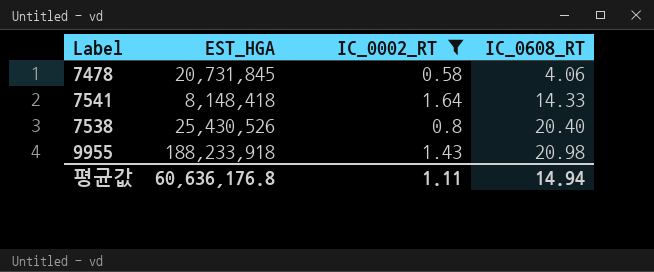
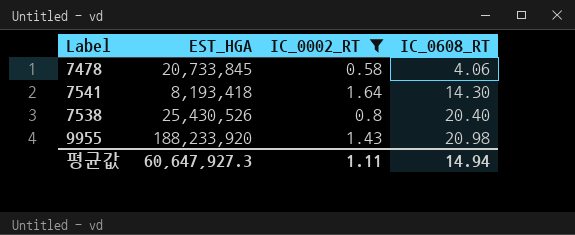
7478 | EST_HGA: 20,731,845 -> 20,733,845
7541 | EST_HGA: 8,148,418 -> 8,193,418
7541 | IC_0608_RT: 14.33 -> 14.30
9955 | EST_HGA: 188,233,918 -> 188,233,920
평균값 | EST_HGA: 60,636,176.8 -> 60,647,927.3

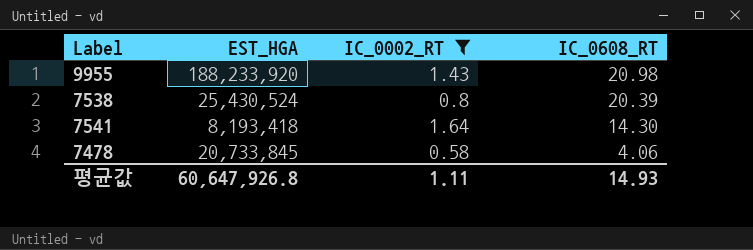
row order: IC_0608_RT ascending -> IC_0608_RT descending
7538 | EST_HGA: 25,430,526 -> 25,430,524
7538 | IC_0608_RT: 20.40 -> 20.39
평균값 | EST_HGA: 60,647,927.3 -> 60,647,926.8
평균값 | IC_0608_RT: 14.94 -> 14.93

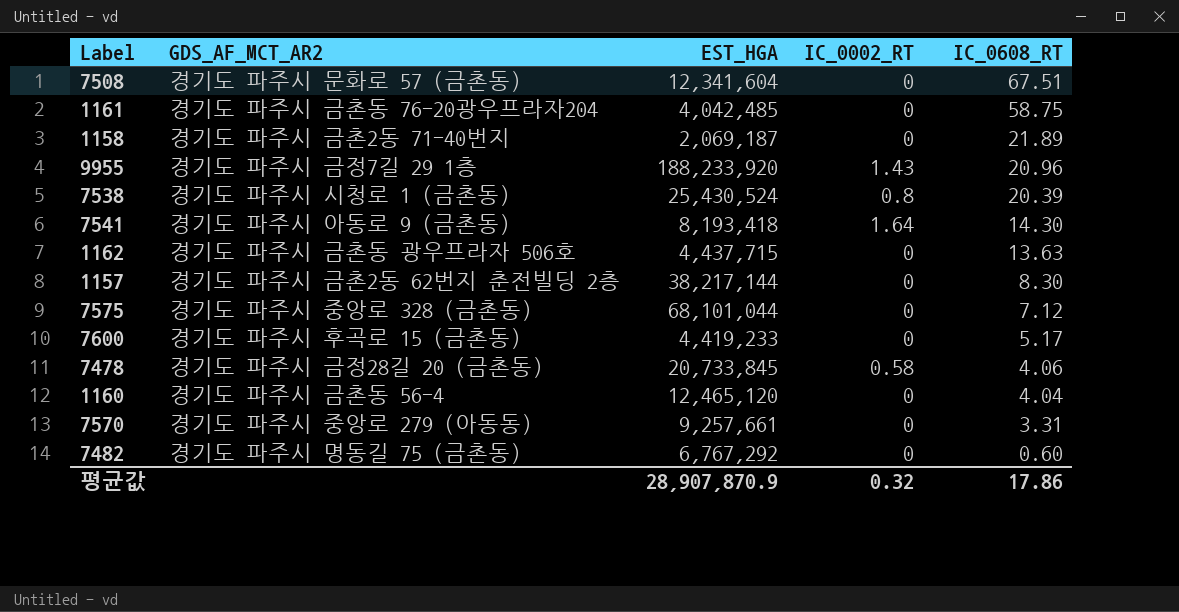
filter: IC_0002_RT != 0 -> none
column GDS_AF_MCT_AR2 | position: none -> 2
9955 | IC_0608_RT: 20.98 -> 20.96
평균값 | EST_HGA: 60,647,926.8 -> 28,907,870.9
평균값 | IC_0002_RT: 1.11 -> 0.32
평균값 | IC_0608_RT: 14.93 -> 17.86

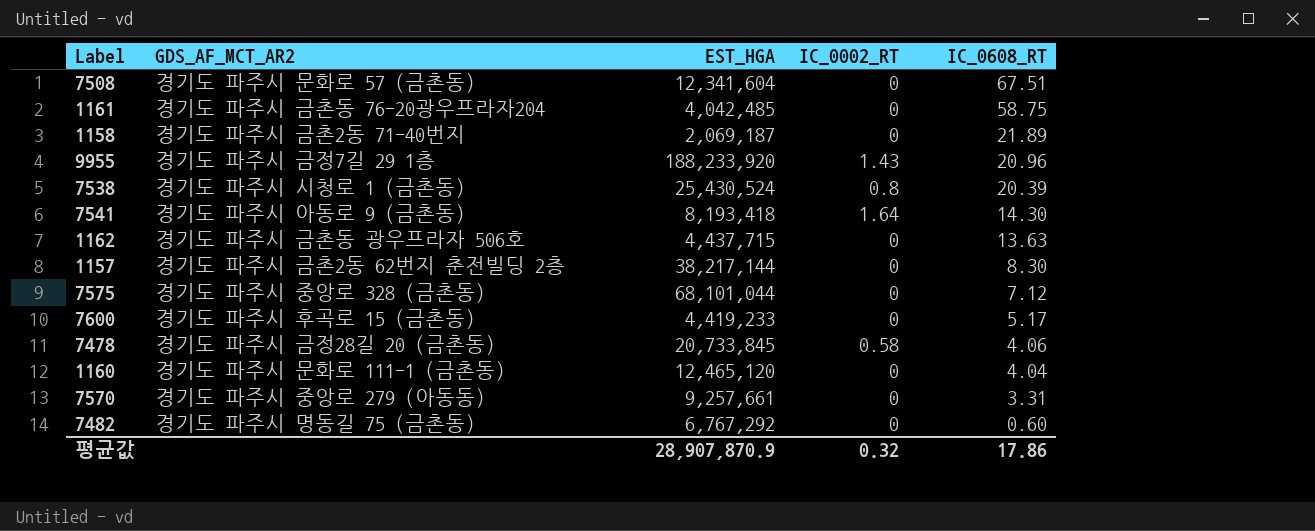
1160 | GDS_AF_MCT_AR2: 경기도 파주시 금촌동 56-4 -> 경기도 파주시 문화로 111-1 (금촌동)

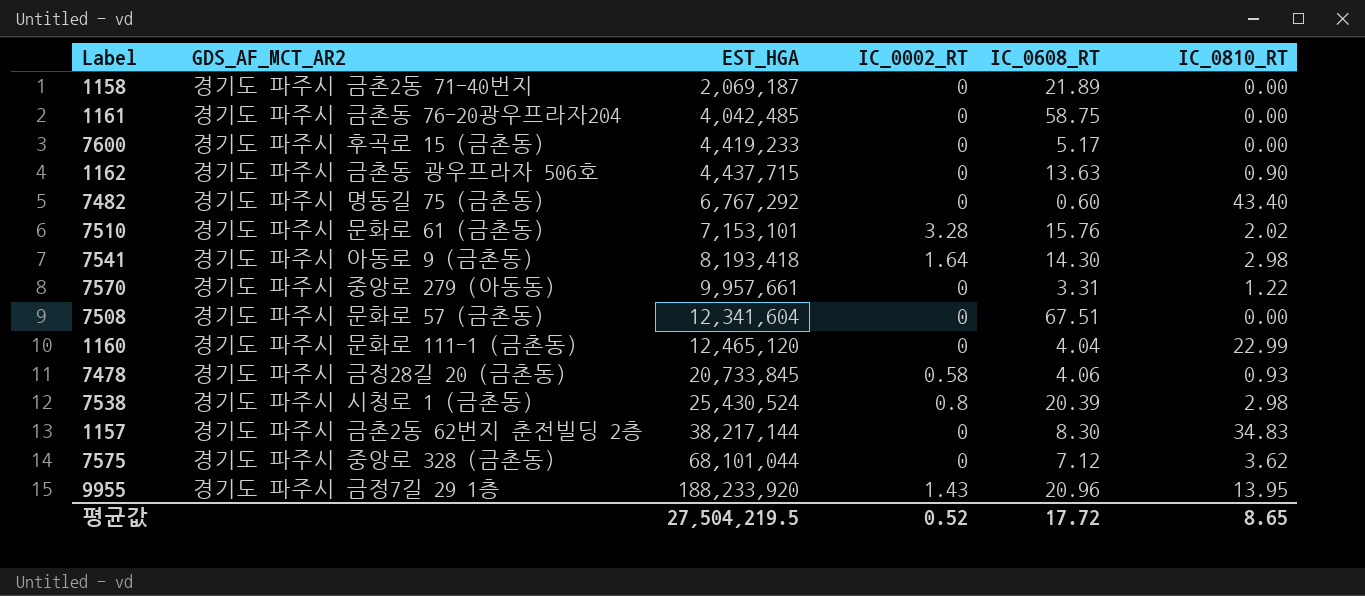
row order: IC_0608_RT descending -> EST_HGA ascending
column IC_0810_RT | position: none -> 6
row 7510: none -> 경기도 파주시 문화로 61 (금촌동) | 7,153,101 | 3.28 | 15.76 | 2.02
7570 | EST_HGA: 9,257,661 -> 9,957,661
평균값 | EST_HGA: 28,907,870.9 -> 27,504,219.5
평균값 | IC_0002_RT: 0.32 -> 0.52
평균값 | IC_0608_RT: 17.86 -> 17.72

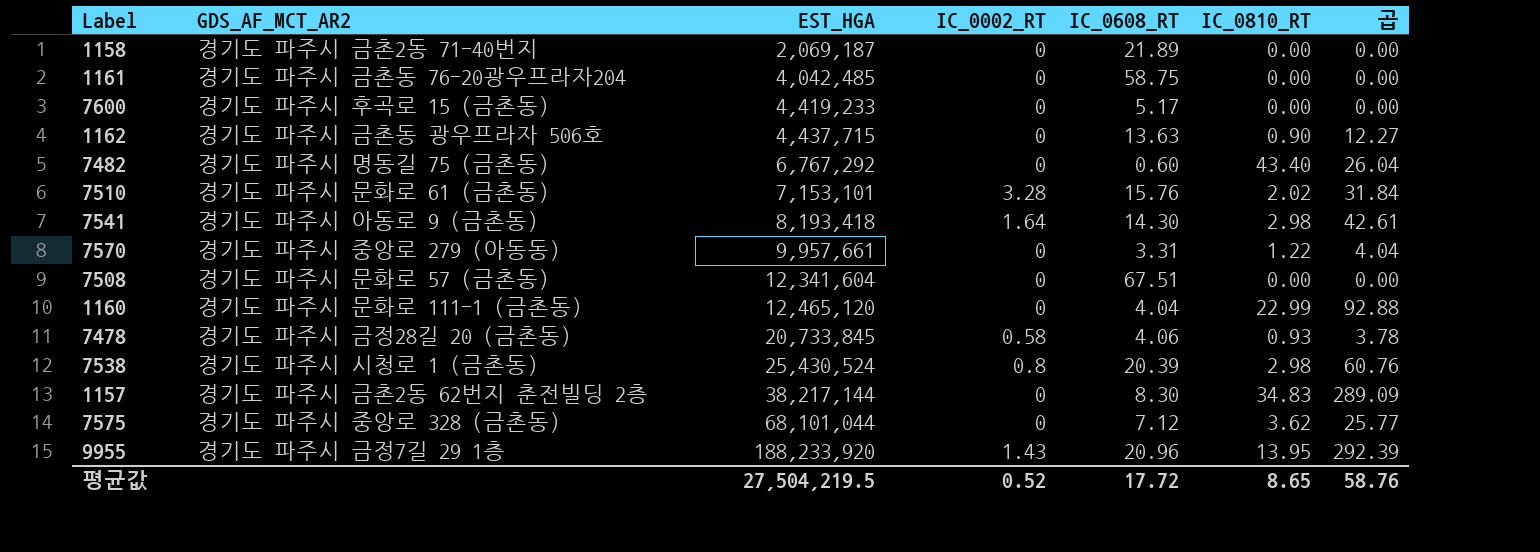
column 곱 | formula: none -> [IC_0608_RT] * [IC_0810_RT]

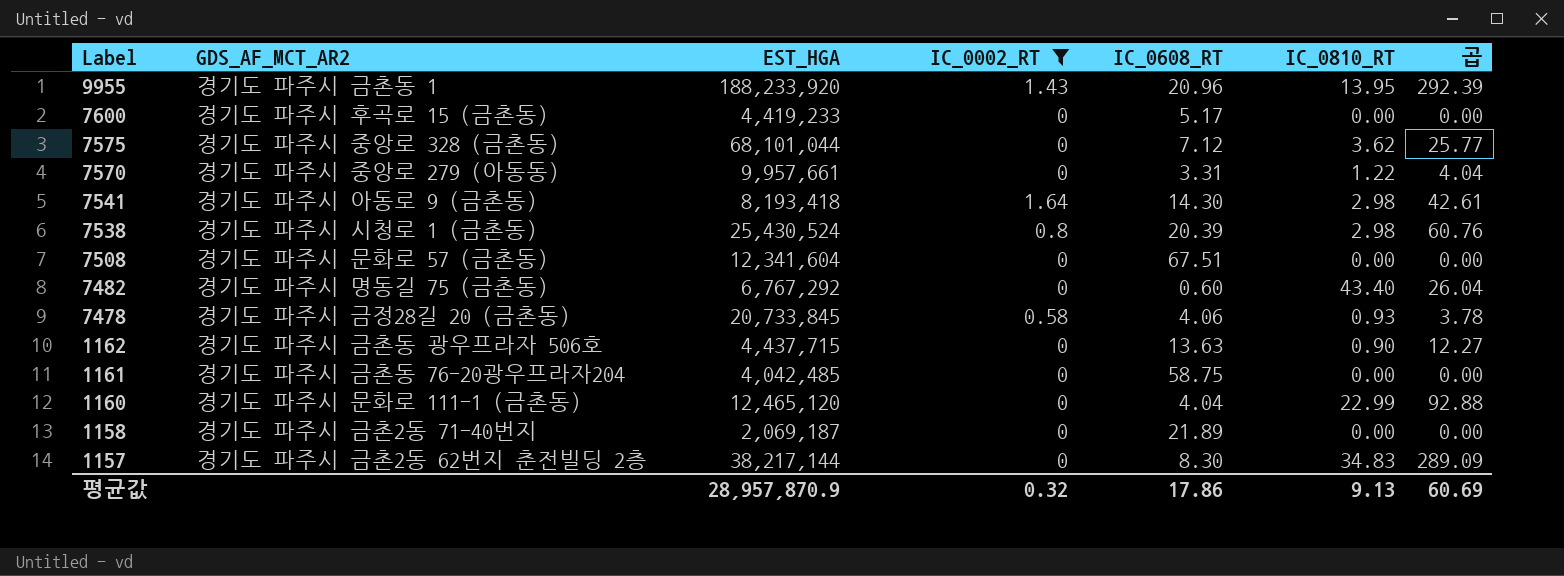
filter: none -> IC_0002_RT != 3.28
row order: EST_HGA ascending -> Label descending
9955 | GDS_AF_MCT_AR2: 경기도 파주시 금정7길 29 1층 -> 경기도 파주시 금촌동 1
평균값 | EST_HGA: 27,504,219.5 -> 28,957,870.9
평균값 | IC_0002_RT: 0.52 -> 0.32
평균값 | IC_0608_RT: 17.72 -> 17.86
평균값 | IC_0810_RT: 8.65 -> 9.13
평균값 | 곱: 58.76 -> 60.69

